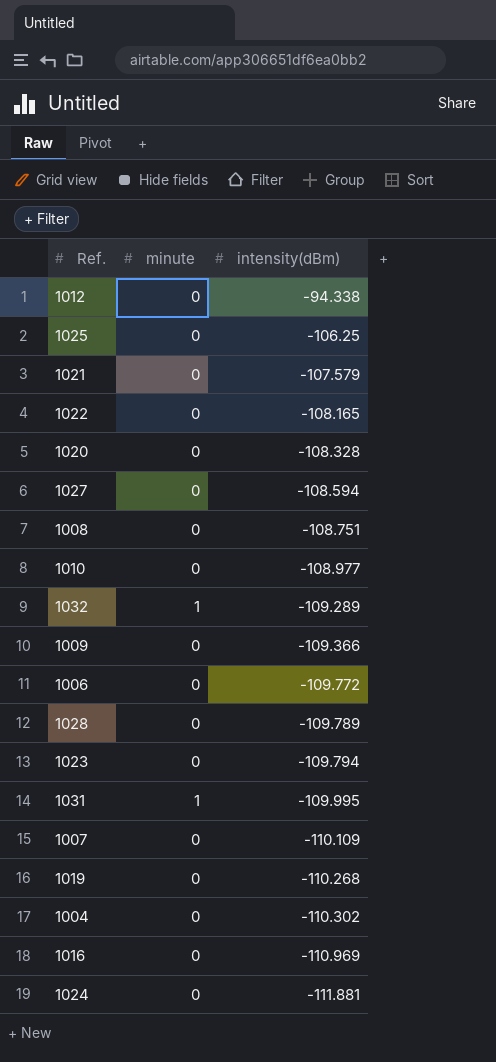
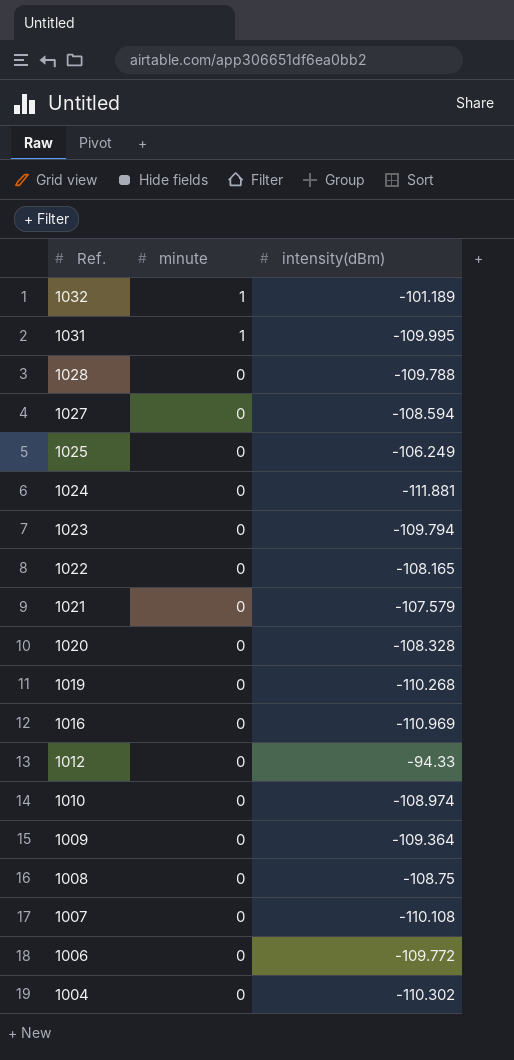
row order: intensity(dBm) descending -> Ref. descending
1032 | intensity(dBm): -109.289 -> -101.189
1028 | intensity(dBm): -109.789 -> -109.788
1025 | intensity(dBm): -106.25 -> -106.249
1012 | intensity(dBm): -94.338 -> -94.33
1010 | intensity(dBm): -108.977 -> -108.974
1009 | intensity(dBm): -109.366 -> -109.364
1008 | intensity(dBm): -108.751 -> -108.75
1007 | intensity(dBm): -110.109 -> -110.108

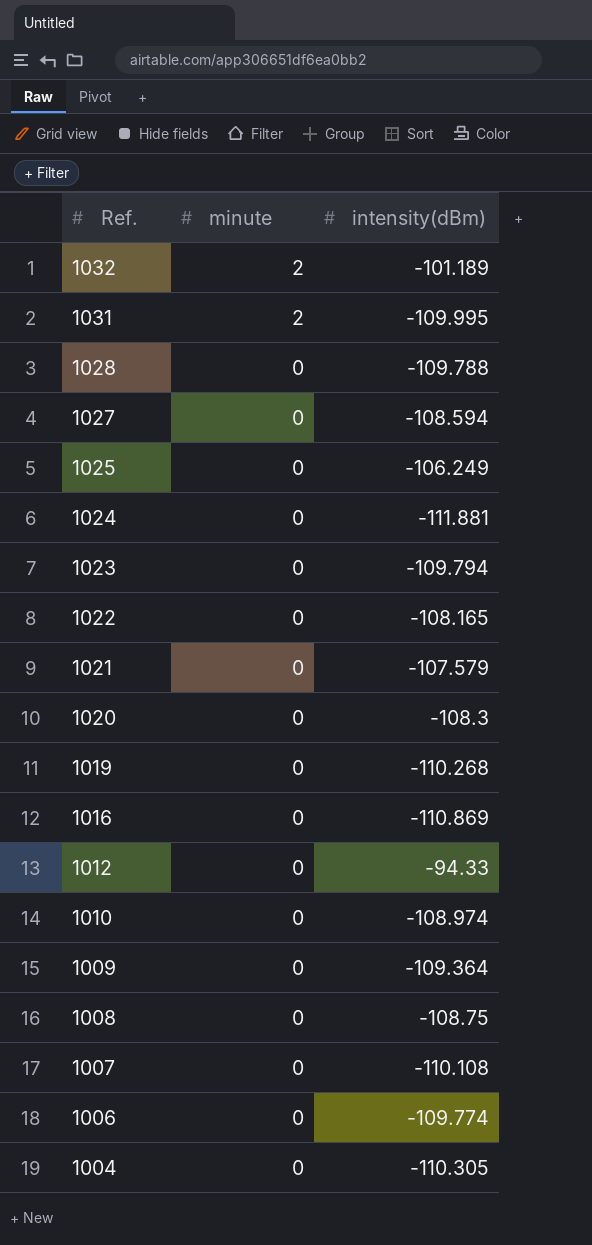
1032 | minute: 1 -> 2
1031 | minute: 1 -> 2
1020 | intensity(dBm): -108.328 -> -108.3
1016 | intensity(dBm): -110.969 -> -110.869
1006 | intensity(dBm): -109.772 -> -109.774
1004 | intensity(dBm): -110.302 -> -110.305

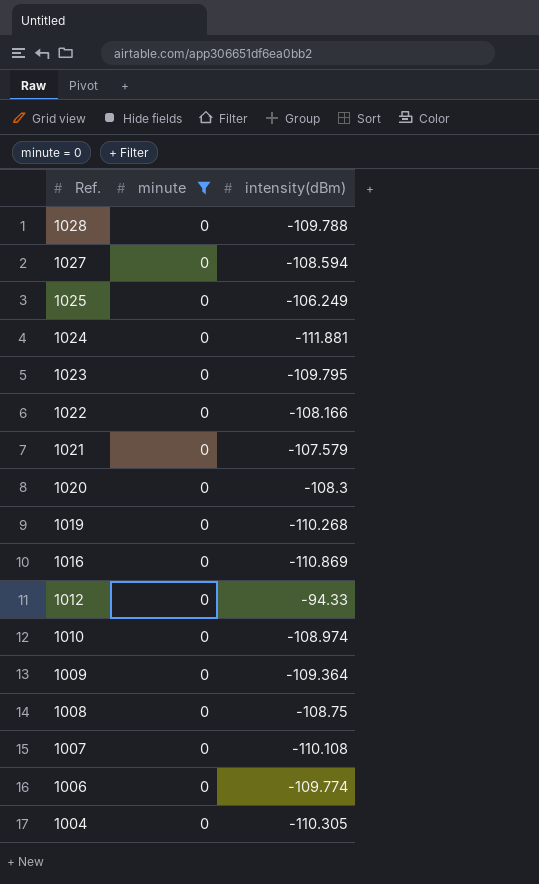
filter: none -> minute = 0
1023 | intensity(dBm): -109.794 -> -109.795
1022 | intensity(dBm): -108.165 -> -108.166

